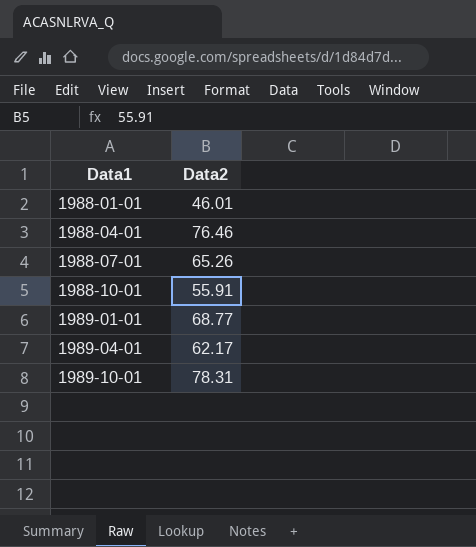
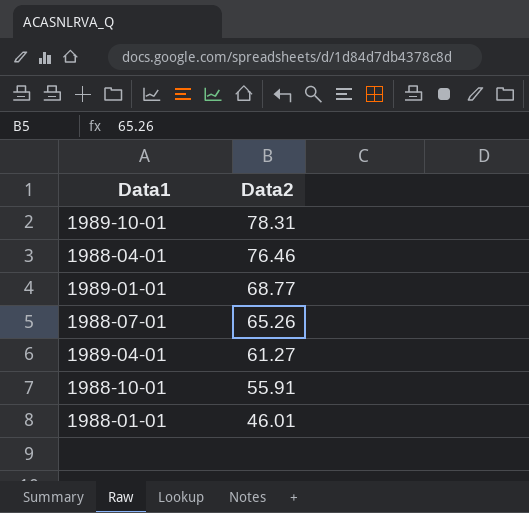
row order: Data1 ascending -> Data2 descending
1989-04-01 | Data2: 62.17 -> 61.27

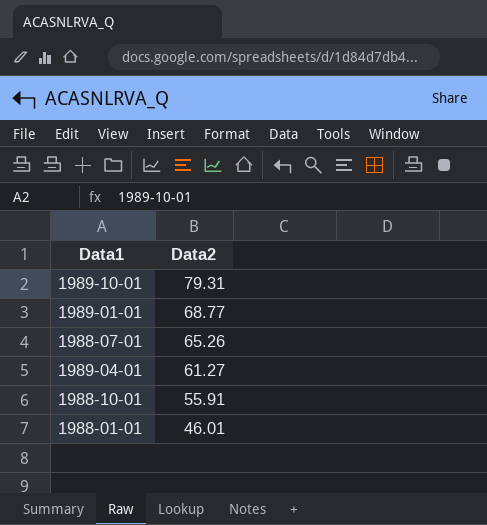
row 1988-04-01: 76.46 -> none
1989-10-01 | Data2: 78.31 -> 79.31

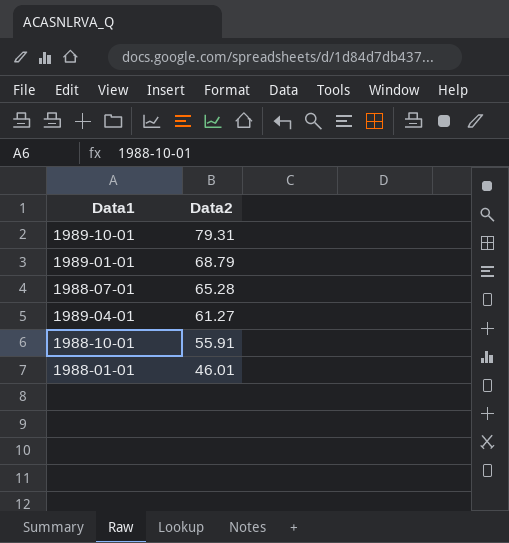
1989-01-01 | Data2: 68.77 -> 68.79
1988-07-01 | Data2: 65.26 -> 65.28

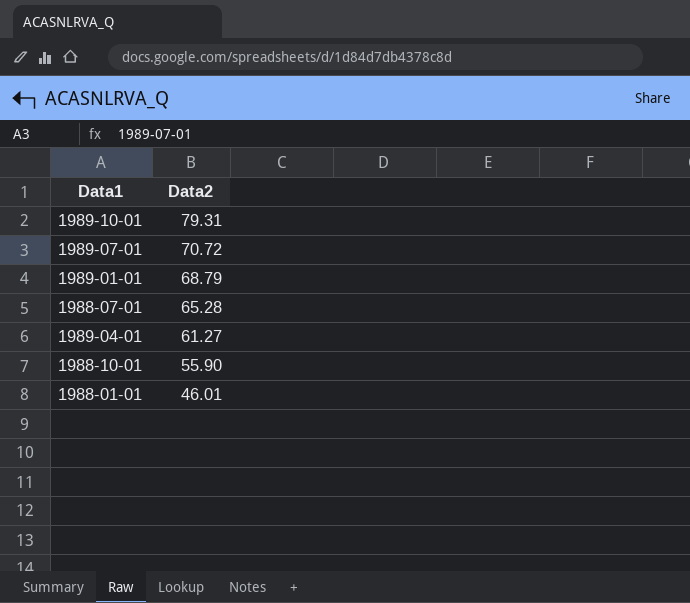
row 1989-07-01: none -> 70.72
1988-10-01 | Data2: 55.91 -> 55.90

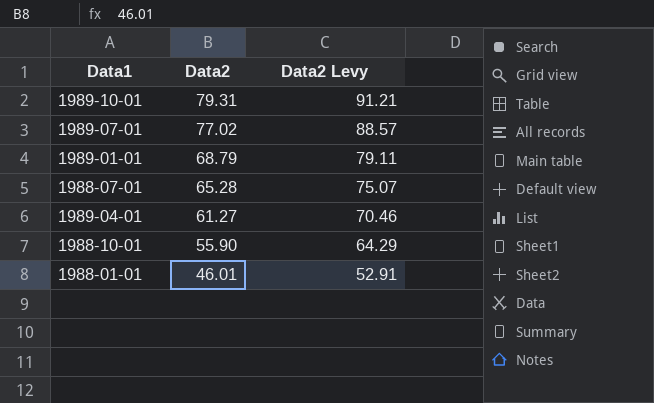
column Data2 Levy | formula: none -> [Data2] * 1.15
1989-07-01 | Data2: 70.72 -> 77.02

